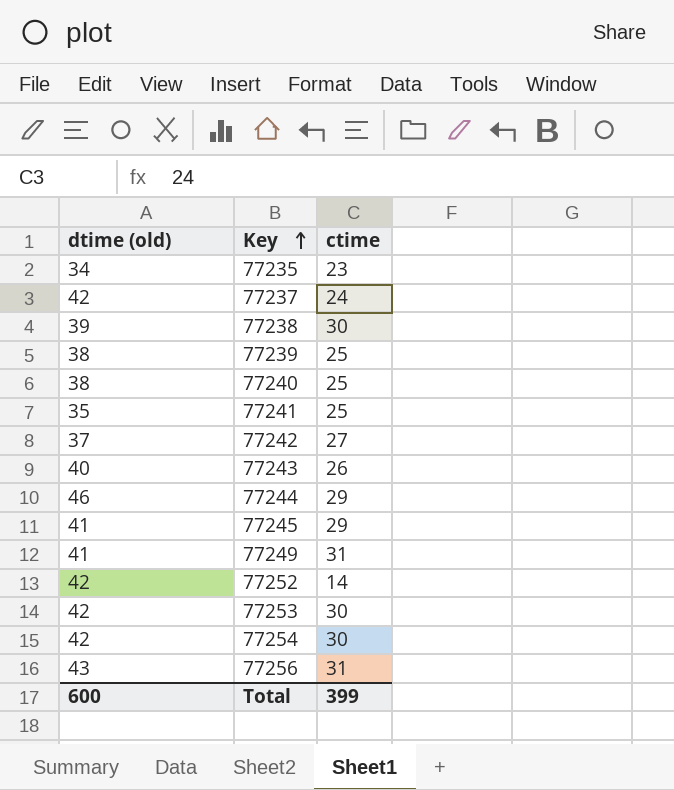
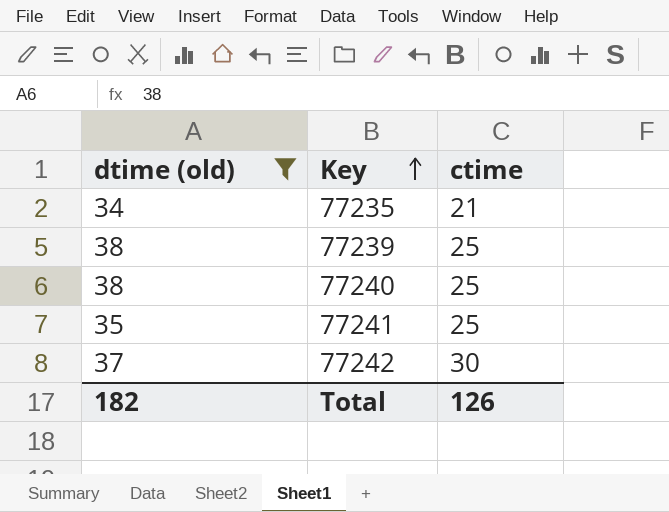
filter: none -> dtime (old) <= 38
77235 | ctime: 23 -> 21
77242 | ctime: 27 -> 30
Total | dtime (old): 600 -> 182
Total | ctime: 399 -> 126

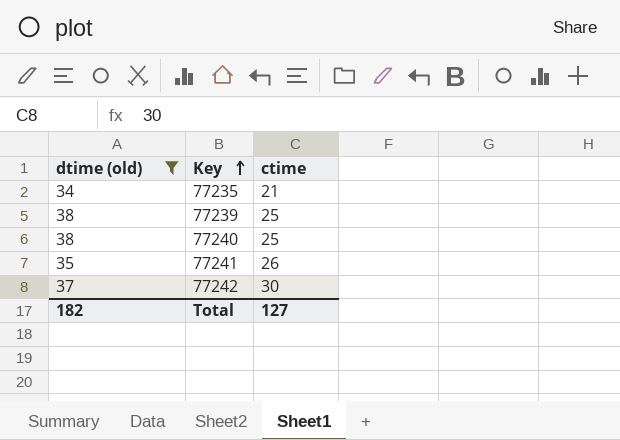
77241 | ctime: 25 -> 26
Total | ctime: 126 -> 127

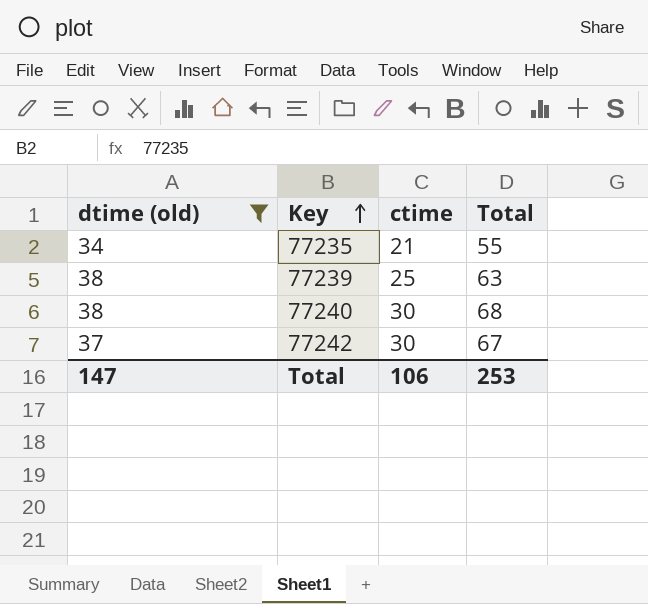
column Total | formula: none -> [dtime (old)] + [ctime]
row 77241: 35 | 26 -> none
77240 | ctime: 25 -> 30
Total | dtime (old): 182 -> 147
Total | ctime: 127 -> 106

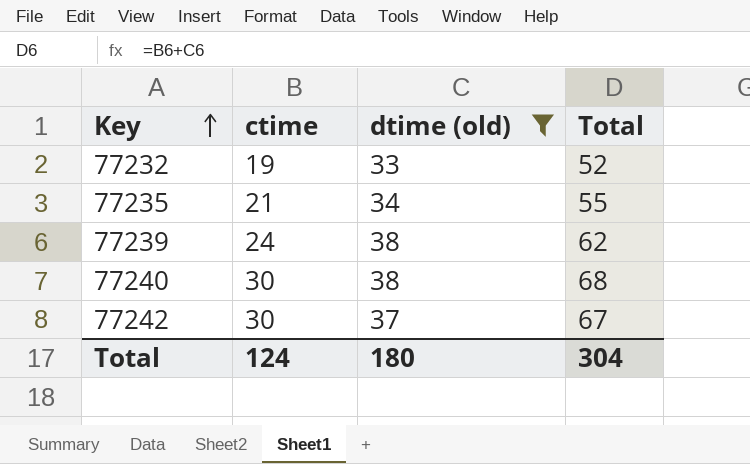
column dtime (old) | position: 1 -> 3
row 77232: none -> 19 | 33 | 52
77239 | ctime: 25 -> 24
77239 | Total: 63 -> 62
Total | ctime: 106 -> 124
Total | dtime (old): 147 -> 180
Total | Total: 253 -> 304

